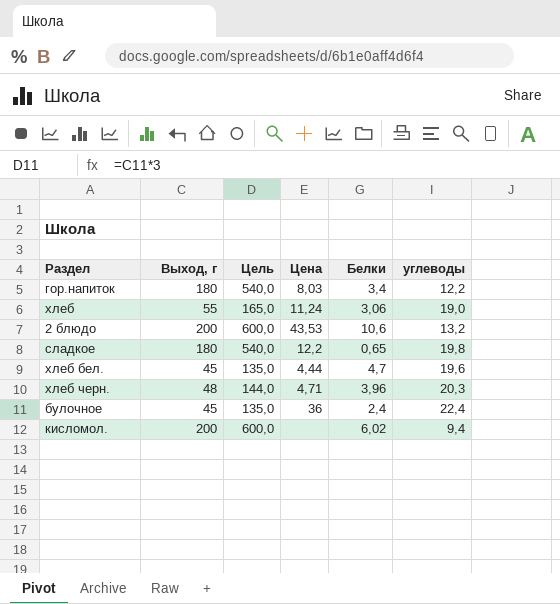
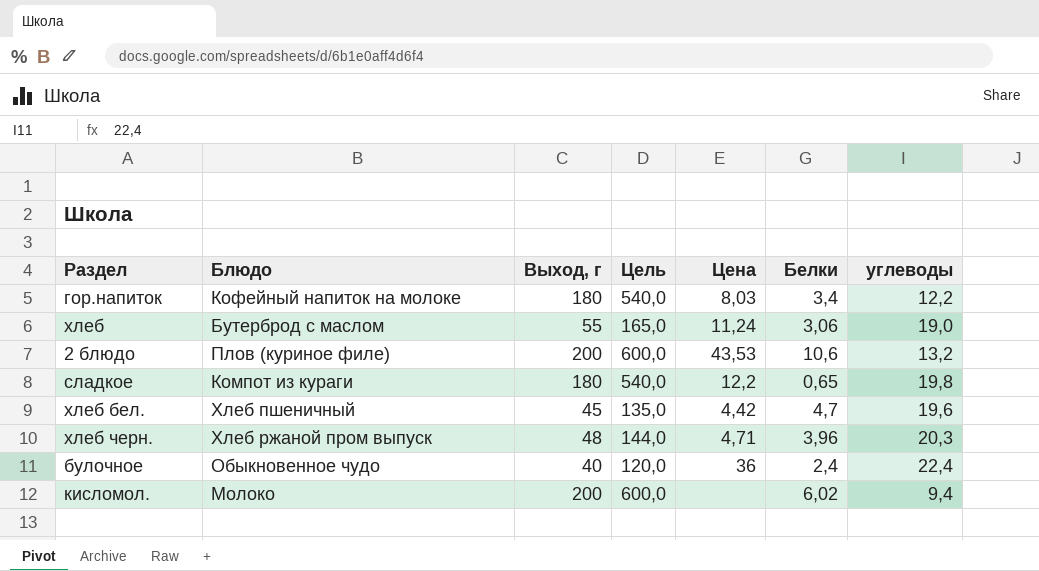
column Блюдо | position: none -> 2
хлеб бел. | Цена: 4,44 -> 4,42
булочное | Выход, г: 45 -> 40
булочное | Цель: 135,0 -> 120,0

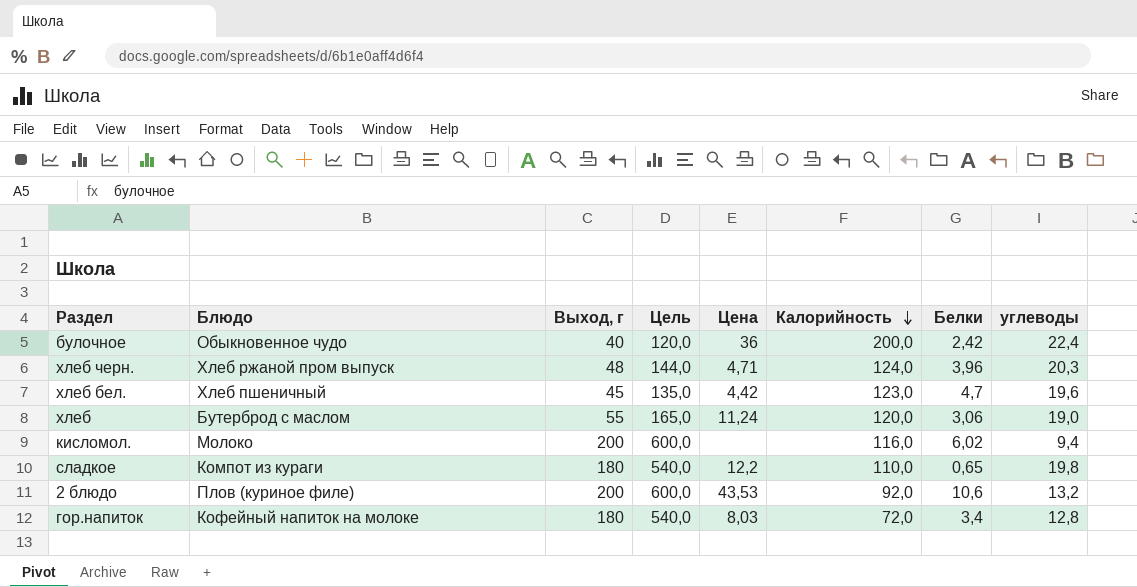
row order: none -> Калорийность descending
column Калорийность | position: none -> 6
булочное | Белки: 2,4 -> 2,42
гор.напиток | углеводы: 12,2 -> 12,8

